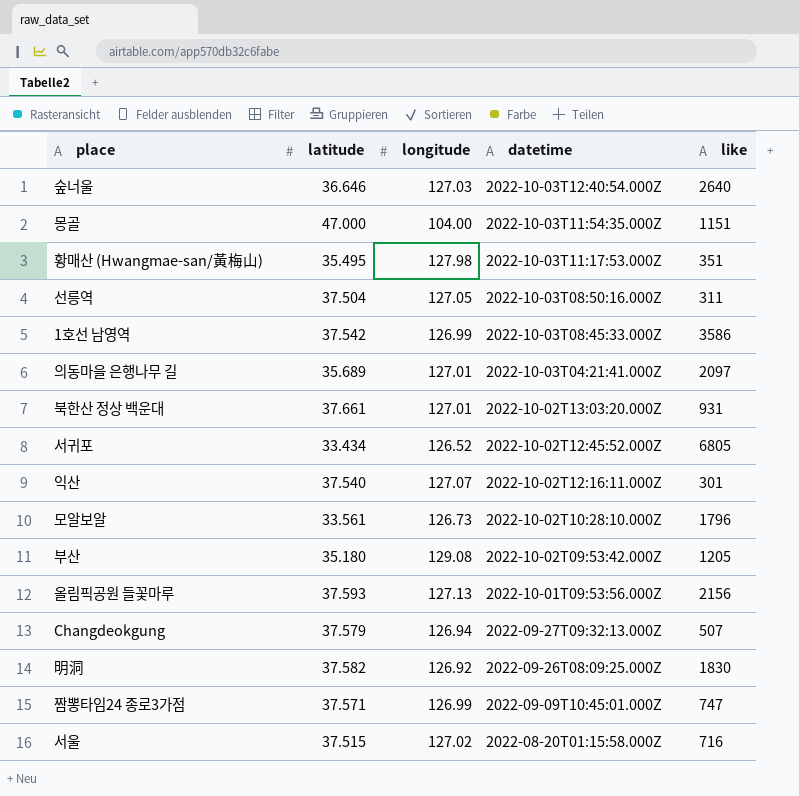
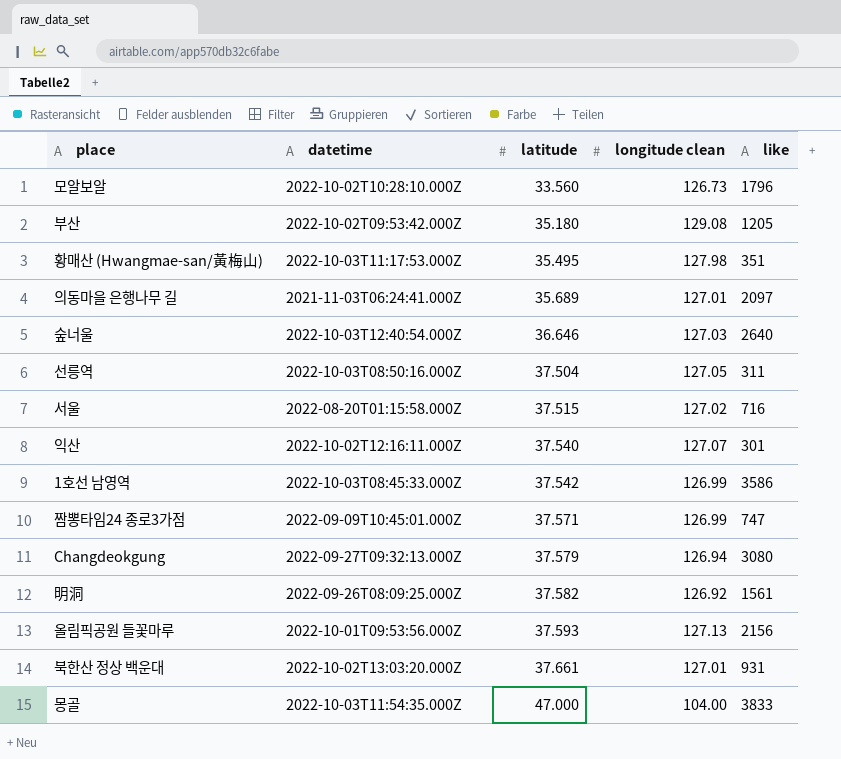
row order: datetime descending -> latitude ascending
column datetime | position: 4 -> 2
column name: longitude -> longitude clean
row 서귀포: 33.434 | 126.52 | 2022-10-02T12:45:52.000Z | 6805 -> none
모알보알 | latitude: 33.561 -> 33.560
의동마을 은행나무 길 | datetime: 2022-10-03T04:21:41.000Z -> 2021-11-03T06:24:41.000Z
Changdeokgung | like: 507 -> 3080
明洞 | like: 1830 -> 1561
몽골 | like: 1151 -> 3833

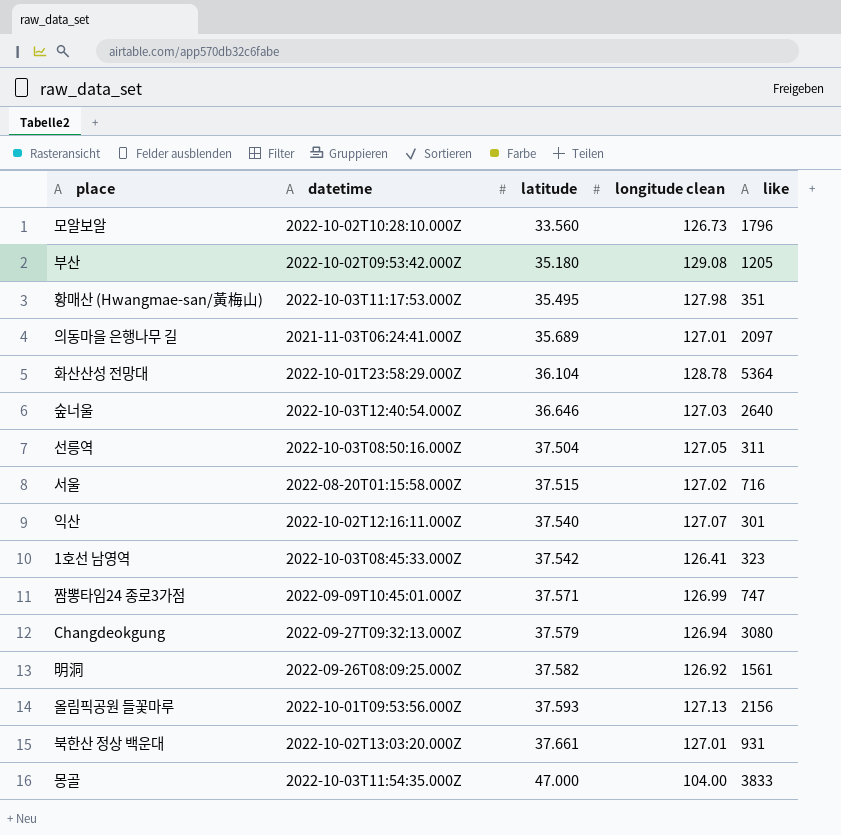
row 화산산성 전망대: none -> 2022-10-01T23:58:29.000Z | 36.104 | 128.78 | 5364
1호선 남영역 | longitude clean: 126.99 -> 126.41
1호선 남영역 | like: 3586 -> 323

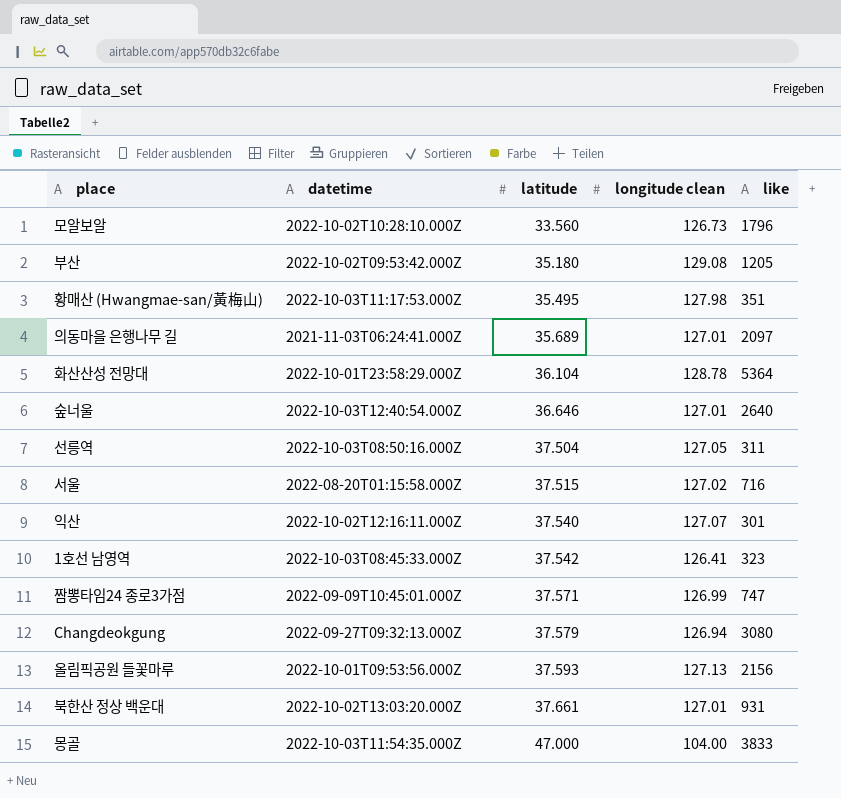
row 明洞: 2022-09-26T08:09:25.000Z | 37.582 | 126.92 | 1561 -> none
숲너울 | longitude clean: 127.03 -> 127.01

